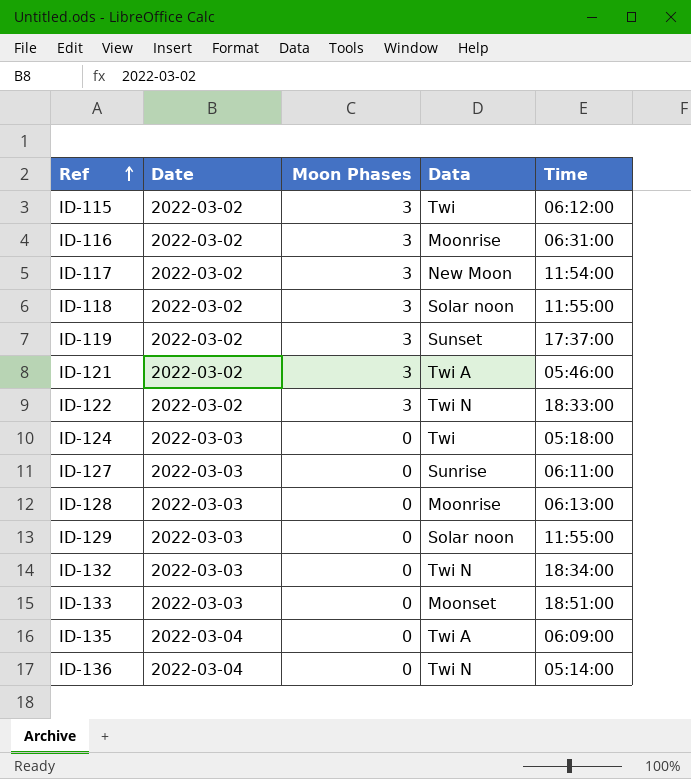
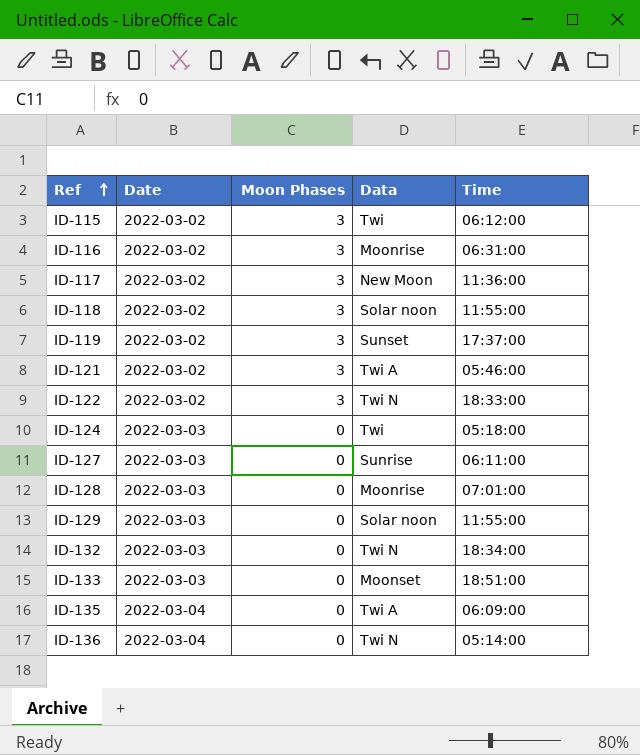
ID-117 | Time: 11:54:00 -> 11:36:00
ID-128 | Time: 06:13:00 -> 07:01:00

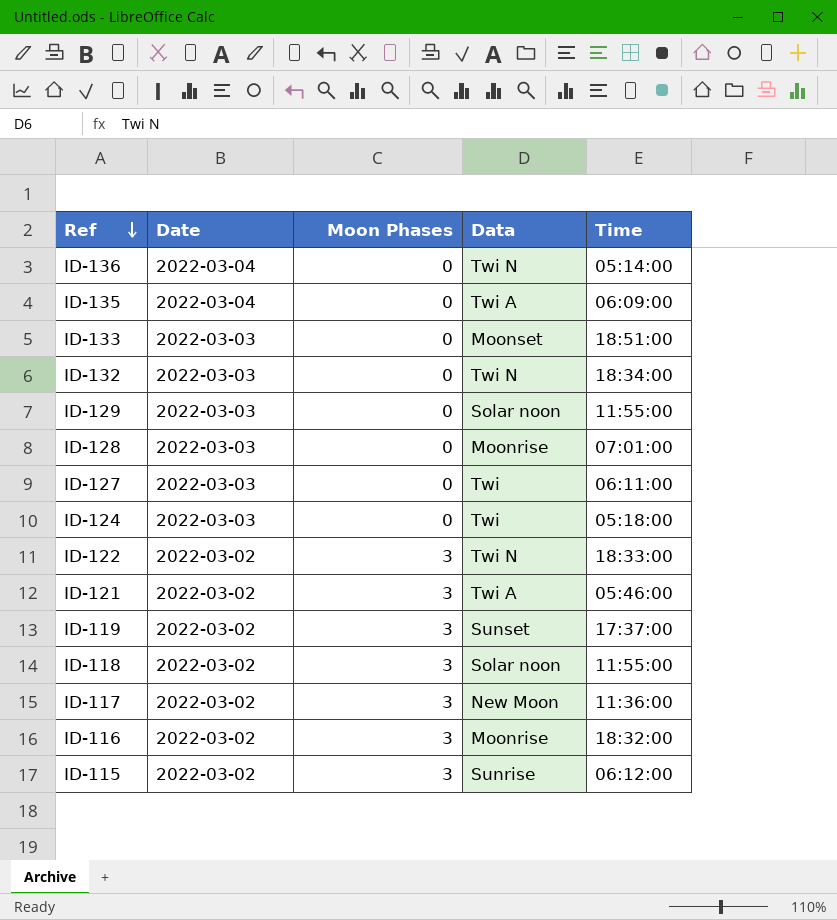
row order: Ref ascending -> Ref descending
ID-127 | Data: Sunrise -> Twi
ID-116 | Time: 06:31:00 -> 18:32:00
ID-115 | Data: Twi -> Sunrise

